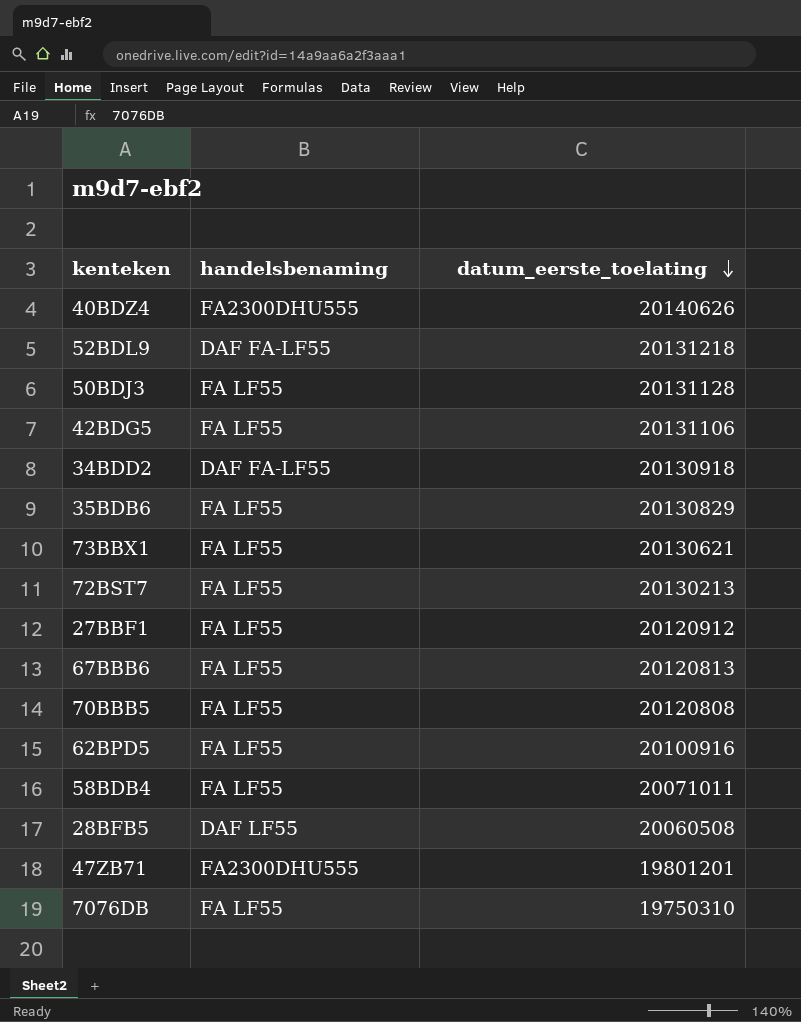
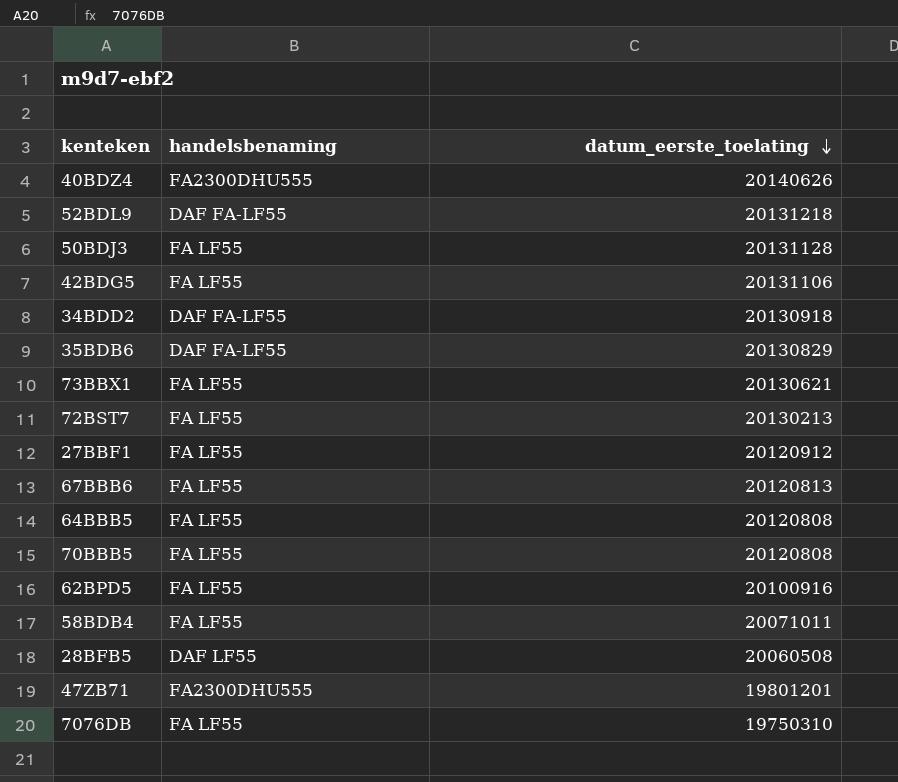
35BDB6 | handelsbenaming: FA LF55 -> DAF FA-LF55
row 64BBB5: none -> FA LF55 | 20120808

